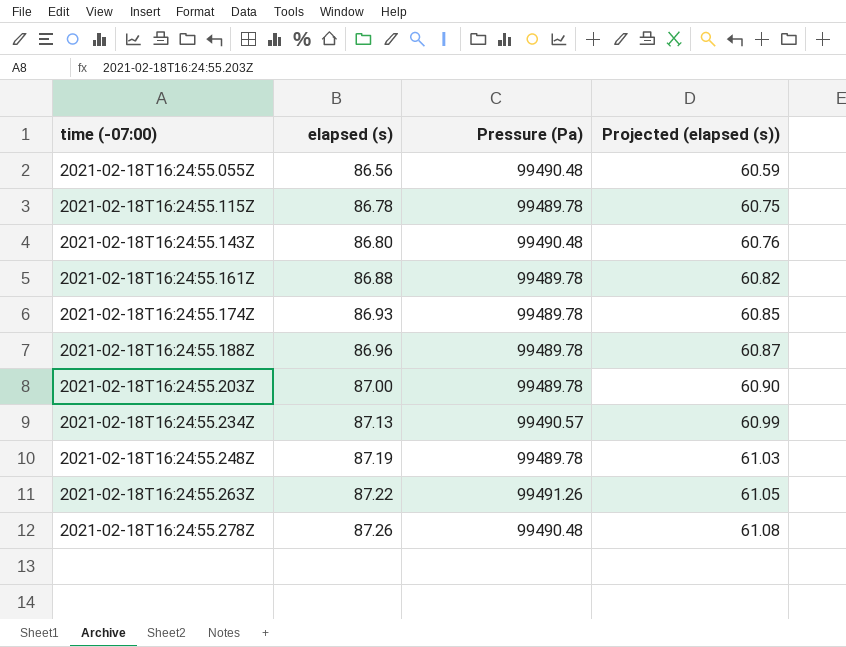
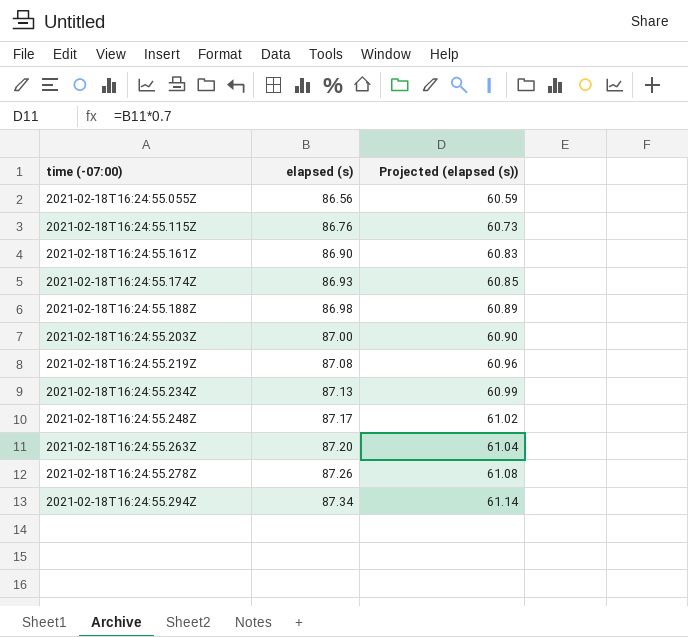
column Pressure (Pa) | position: 3 -> none
row 2021-02-18T16:24:55.143Z: 86.80 | 99490.48 | 60.76 -> none
2021-02-18T16:24:55.115Z | elapsed (s): 86.78 -> 86.76
2021-02-18T16:24:55.115Z | Projected (elapsed (s)): 60.75 -> 60.73
2021-02-18T16:24:55.161Z | elapsed (s): 86.88 -> 86.90
2021-02-18T16:24:55.161Z | Projected (elapsed (s)): 60.82 -> 60.83
2021-02-18T16:24:55.188Z | elapsed (s): 86.96 -> 86.98
2021-02-18T16:24:55.188Z | Projected (elapsed (s)): 60.87 -> 60.89
row 2021-02-18T16:24:55.219Z: none -> 87.08 | 60.96
2021-02-18T16:24:55.248Z | elapsed (s): 87.19 -> 87.17
2021-02-18T16:24:55.248Z | Projected (elapsed (s)): 61.03 -> 61.02
2021-02-18T16:24:55.263Z | elapsed (s): 87.22 -> 87.20
2021-02-18T16:24:55.263Z | Projected (elapsed (s)): 61.05 -> 61.04
row 2021-02-18T16:24:55.294Z: none -> 87.34 | 61.14

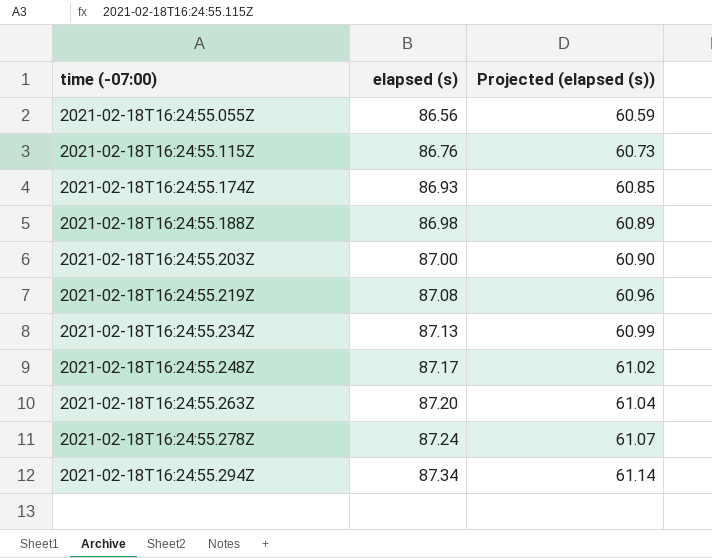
row 2021-02-18T16:24:55.161Z: 86.90 | 60.83 -> none
2021-02-18T16:24:55.278Z | elapsed (s): 87.26 -> 87.24
2021-02-18T16:24:55.278Z | Projected (elapsed (s)): 61.08 -> 61.07

